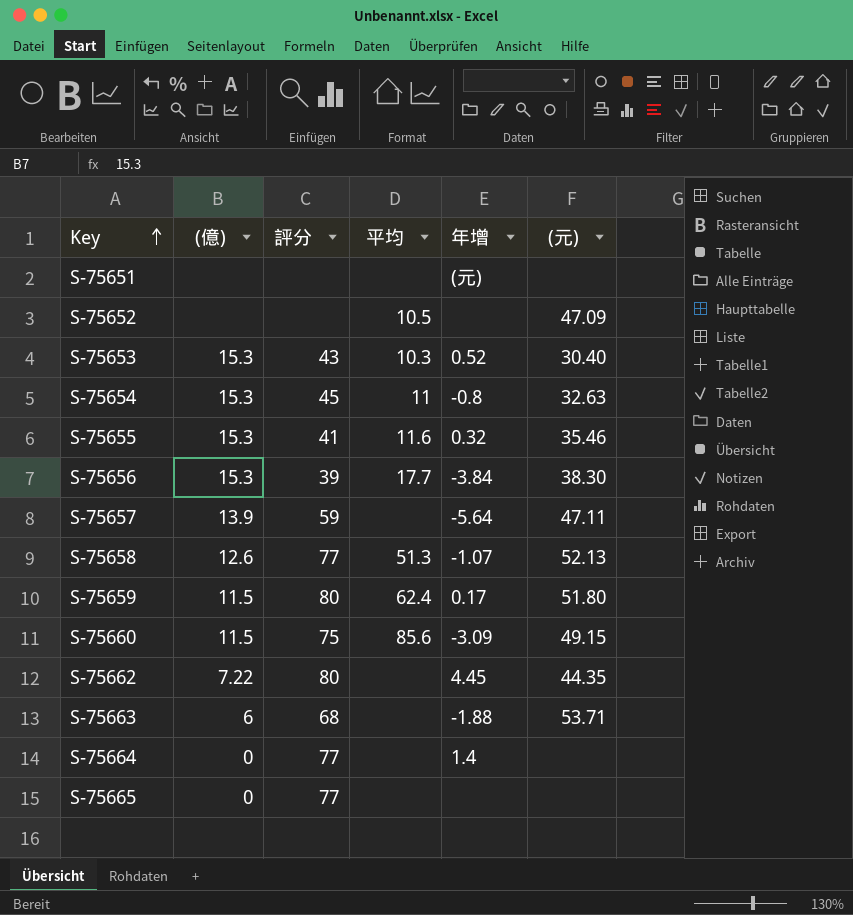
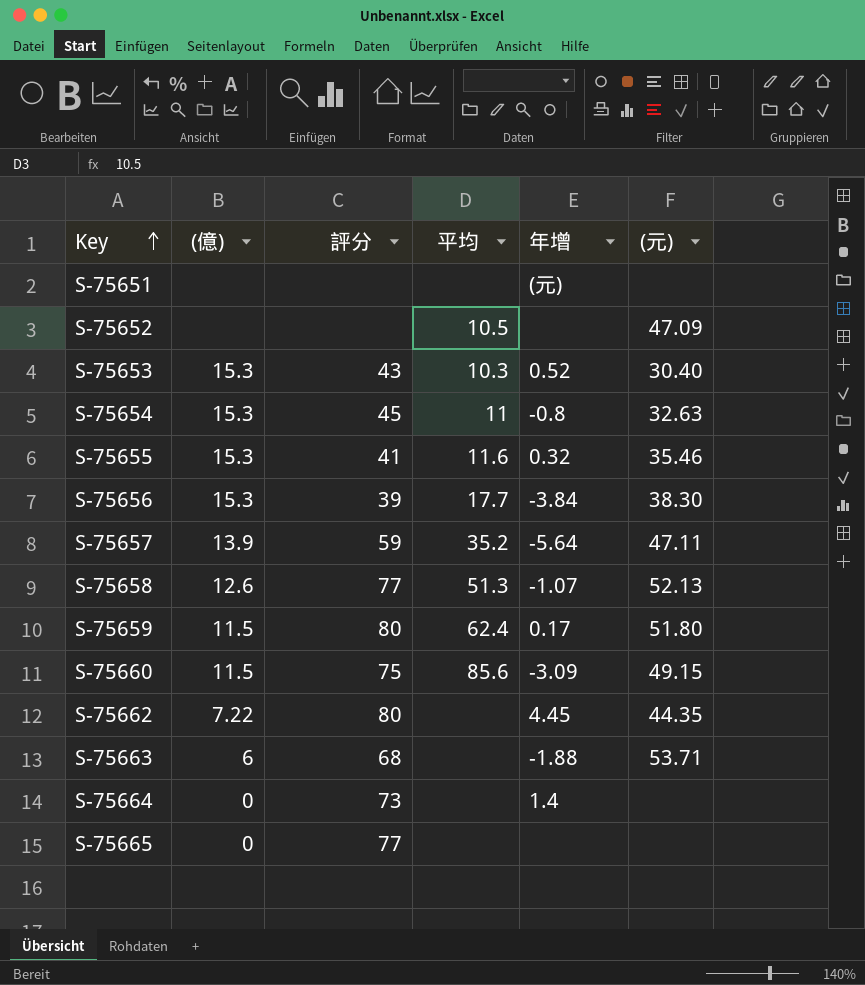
S-75657 | 平均: none -> 35.2
S-75664 | 評分: 77 -> 73

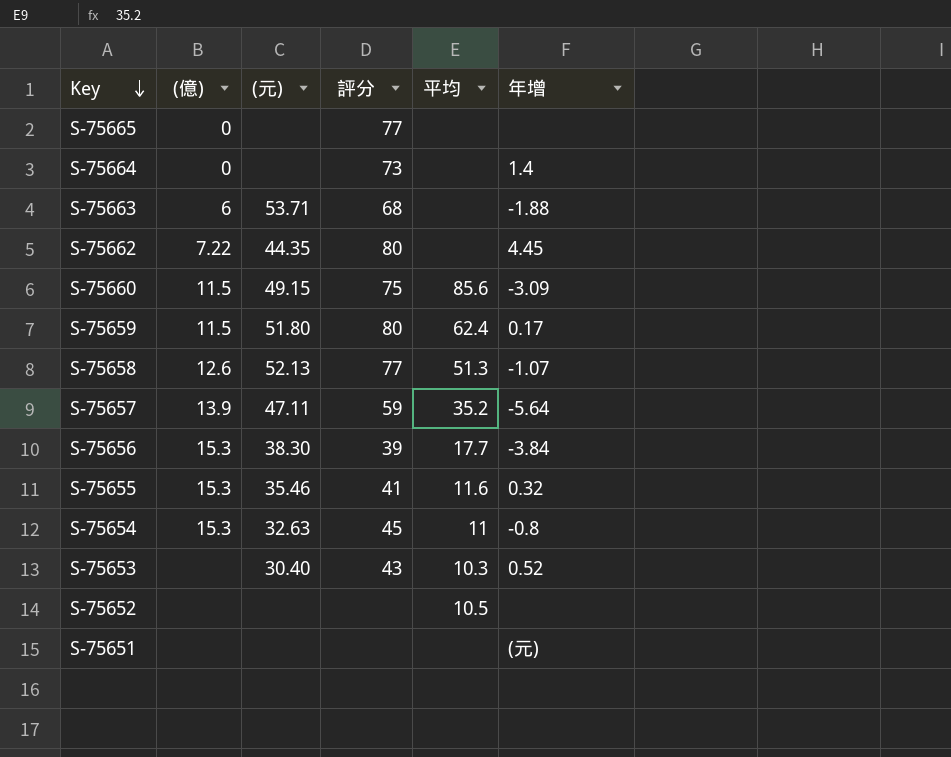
row order: Key ascending -> Key descending
column (元) | position: 6 -> 3
S-75653 | (億): 15.3 -> none
S-75652 | (元): 47.09 -> none

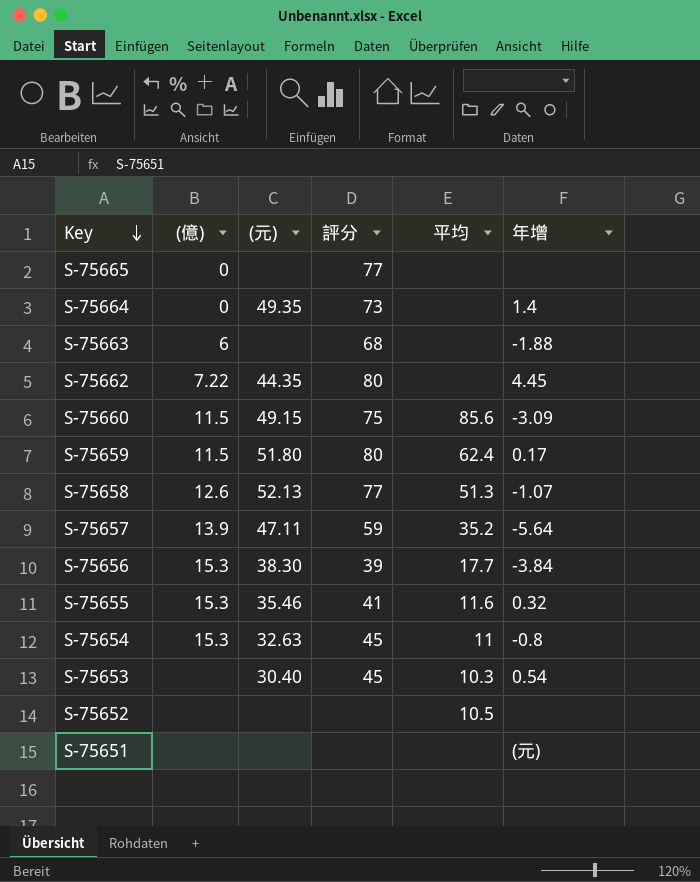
S-75664 | (元): none -> 49.35
S-75663 | (元): 53.71 -> none
S-75653 | 評分: 43 -> 45
S-75653 | 年增: 0.52 -> 0.54

